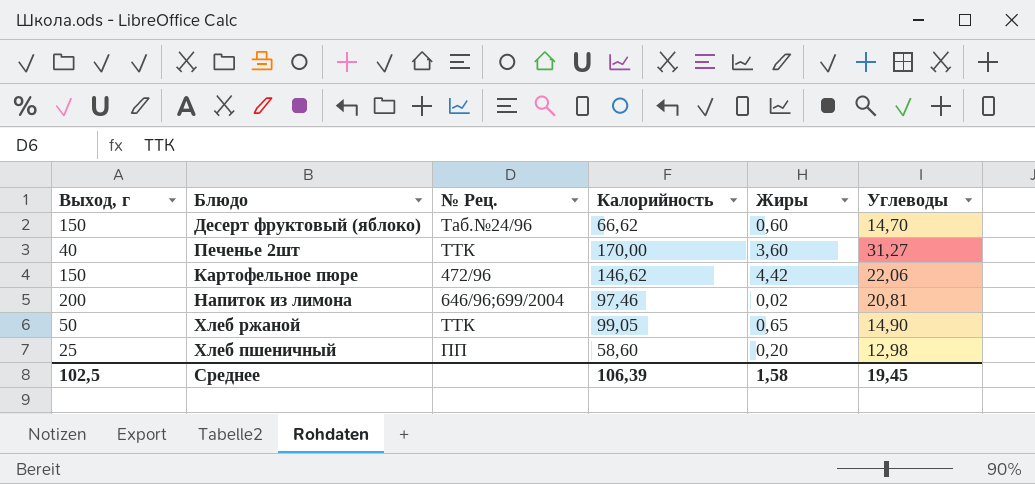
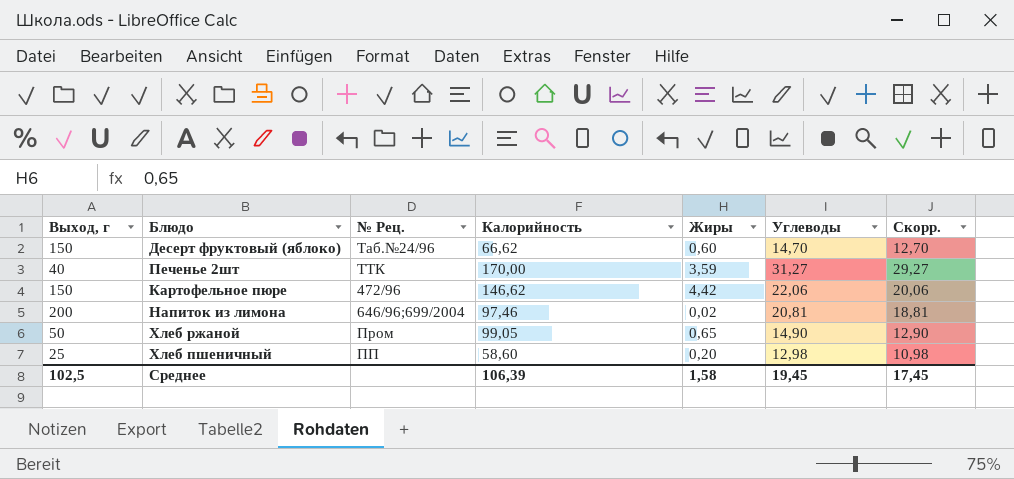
column Скорр. | formula: none -> [Углеводы] - 2
Печенье 2шт | Жиры: 3,60 -> 3,59
Хлеб ржаной | № Рец.: ТТК -> Пром

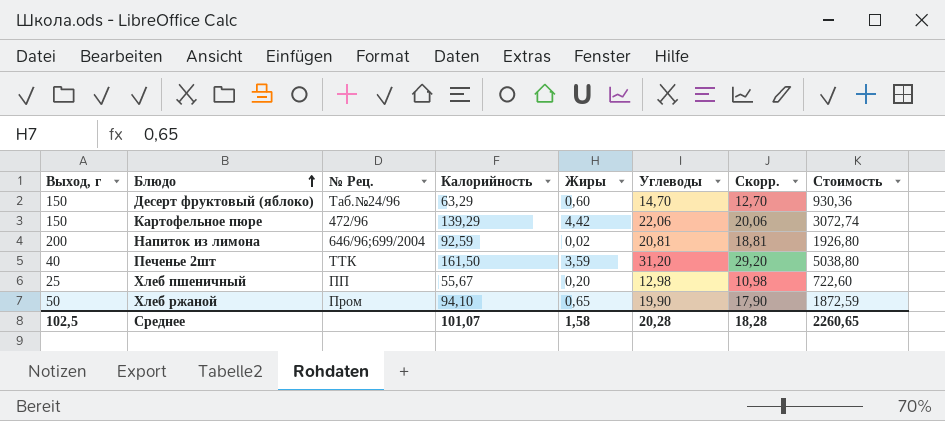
row order: none -> Блюдо ascending
column Стоимость | formula: none -> [Калорийность] * [Углеводы]
Десерт фруктовый (яблоко) | Калорийность: 66,62 -> 63,29
Картофельное пюре | Калорийность: 146,62 -> 139,29
Напиток из лимона | Калорийность: 97,46 -> 92,59
Печенье 2шт | Калорийность: 170,00 -> 161,50
Печенье 2шт | Углеводы: 31,27 -> 31,20
Печенье 2шт | Скорр.: 29,27 -> 29,20
Хлеб пшеничный | Калорийность: 58,60 -> 55,67
Хлеб ржаной | Калорийность: 99,05 -> 94,10
Хлеб ржаной | Углеводы: 14,90 -> 19,90
Хлеб ржаной | Скорр.: 12,90 -> 17,90
Среднее | Калорийность: 106,39 -> 101,07
Среднее | Углеводы: 19,45 -> 20,28
Среднее | Скорр.: 17,45 -> 18,28

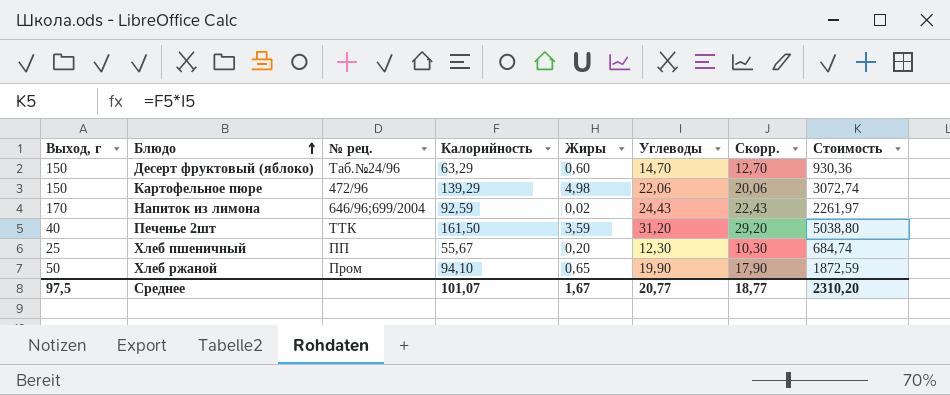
column name: № Рец. -> № рец.
Картофельное пюре | Жиры: 4,42 -> 4,98
Напиток из лимона | Выход, г: 200 -> 170
Напиток из лимона | Углеводы: 20,81 -> 24,43
Напиток из лимона | Скорр.: 18,81 -> 22,43
Напиток из лимона | Стоимость: 1926,80 -> 2261,97
Хлеб пшеничный | Углеводы: 12,98 -> 12,30
Хлеб пшеничный | Скорр.: 10,98 -> 10,30
Хлеб пшеничный | Стоимость: 722,60 -> 684,74
Среднее | Выход, г: 102,5 -> 97,5
Среднее | Жиры: 1,58 -> 1,67
Среднее | Углеводы: 20,28 -> 20,77
Среднее | Скорр.: 18,28 -> 18,77
Среднее | Стоимость: 2260,65 -> 2310,20

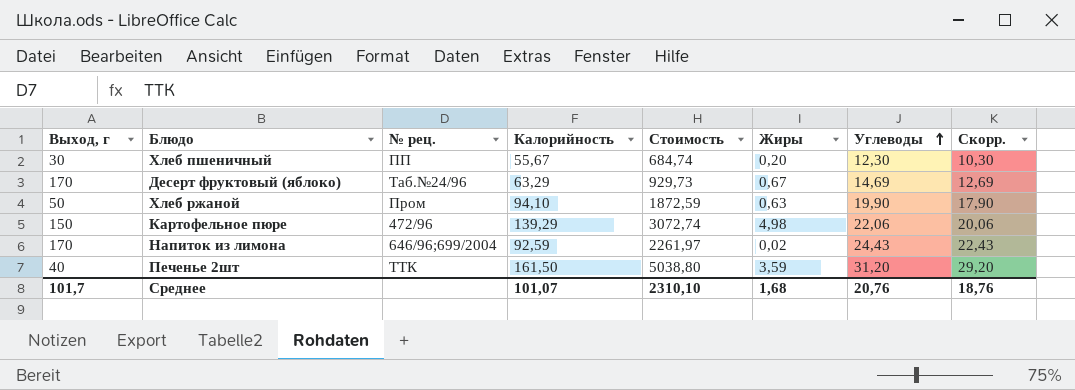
row order: Блюдо ascending -> Углеводы ascending
column Стоимость | position: 8 -> 5
Хлеб пшеничный | Выход, г: 25 -> 30
Десерт фруктовый (яблоко) | Выход, г: 150 -> 170
Десерт фруктовый (яблоко) | Стоимость: 930,36 -> 929,73
Десерт фруктовый (яблоко) | Жиры: 0,60 -> 0,67
Десерт фруктовый (яблоко) | Углеводы: 14,70 -> 14,69
Десерт фруктовый (яблоко) | Скорр.: 12,70 -> 12,69
Хлеб ржаной | Жиры: 0,65 -> 0,63
Среднее | Выход, г: 97,5 -> 101,7
Среднее | Стоимость: 2310,20 -> 2310,10
Среднее | Жиры: 1,67 -> 1,68
Среднее | Углеводы: 20,77 -> 20,76
Среднее | Скорр.: 18,77 -> 18,76

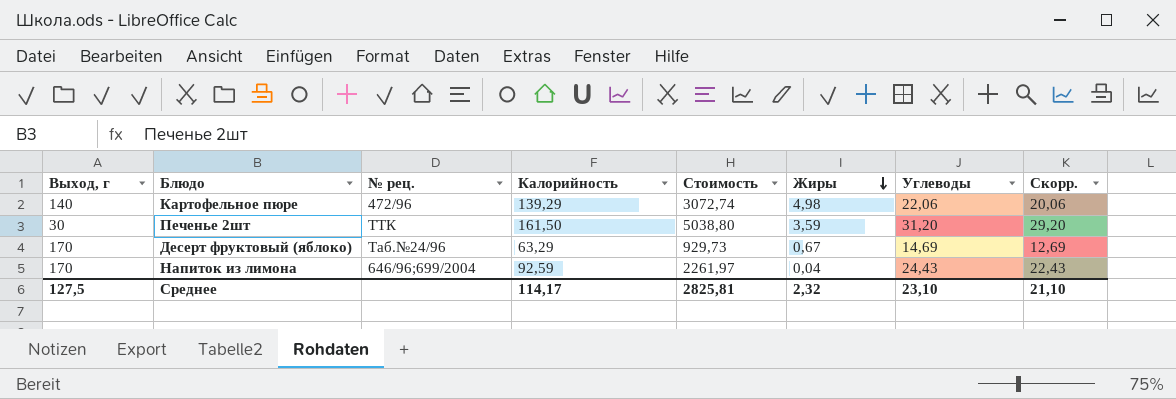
row order: Углеводы ascending -> Жиры descending
row Хлеб пшеничный: 30 | ПП | 55,67 | 684,74 | 0,20 | 12,30 | 10,30 -> none
row Хлеб ржаной: 50 | Пром | 94,10 | 1872,59 | 0,63 | 19,90 | 17,90 -> none
Картофельное пюре | Выход, г: 150 -> 140
Печенье 2шт | Выход, г: 40 -> 30
Напиток из лимона | Жиры: 0,02 -> 0,04
Среднее | Выход, г: 101,7 -> 127,5
Среднее | Калорийность: 101,07 -> 114,17
Среднее | Стоимость: 2310,10 -> 2825,81
Среднее | Жиры: 1,68 -> 2,32
Среднее | Углеводы: 20,76 -> 23,10
Среднее | Скорр.: 18,76 -> 21,10

